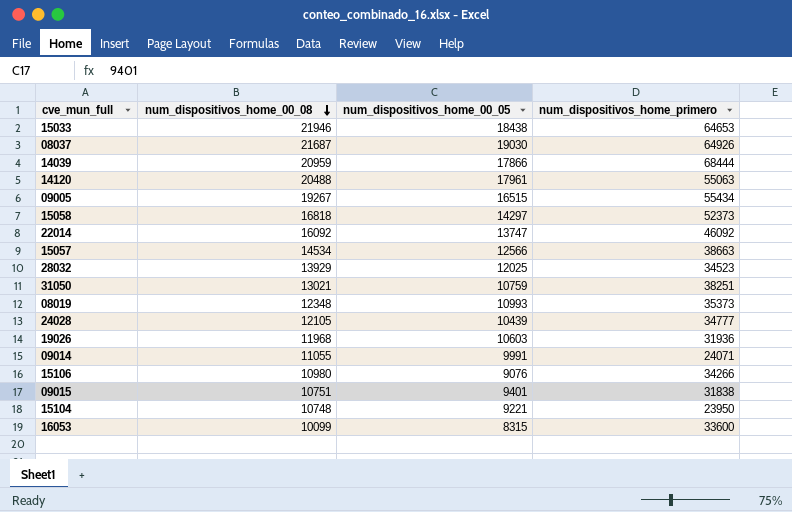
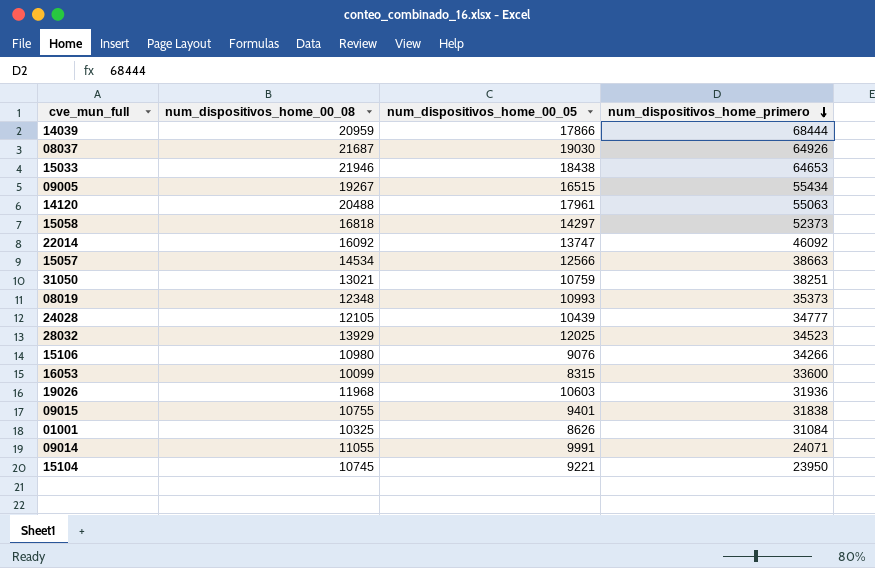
row order: num_dispositivos_home_00_08 descending -> num_dispositivos_home_primero descending
09015 | num_dispositivos_home_00_08: 10751 -> 10755
row 01001: none -> 10325 | 8626 | 31084
15104 | num_dispositivos_home_00_08: 10748 -> 10745

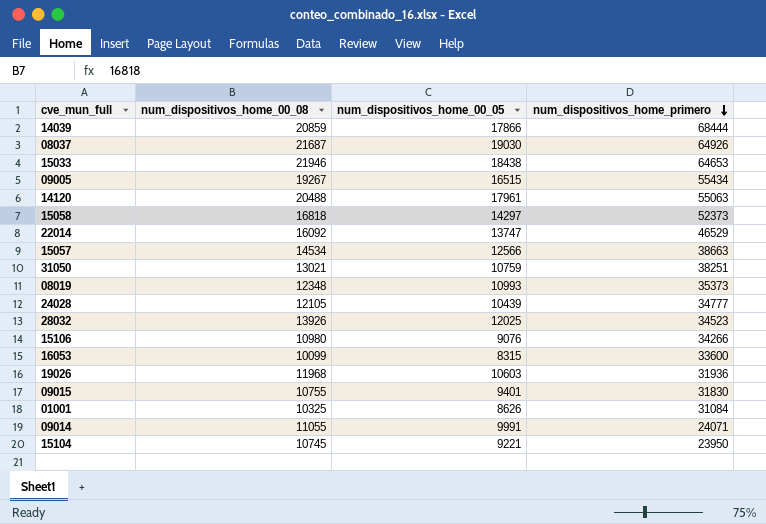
14039 | num_dispositivos_home_00_08: 20959 -> 20859
22014 | num_dispositivos_home_primero: 46092 -> 46529
28032 | num_dispositivos_home_00_08: 13929 -> 13926
09015 | num_dispositivos_home_primero: 31838 -> 31830

